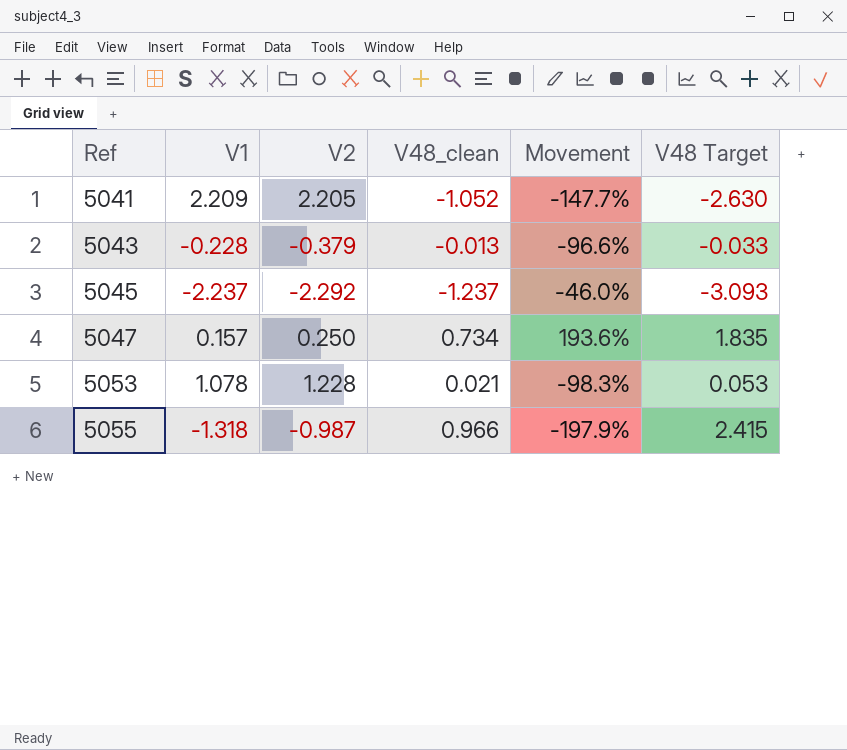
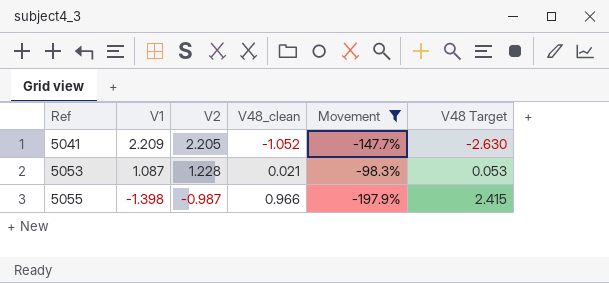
filter: none -> Movement <= -98.3%
5053 | V1: 1.078 -> 1.087
5055 | V1: -1.318 -> -1.398

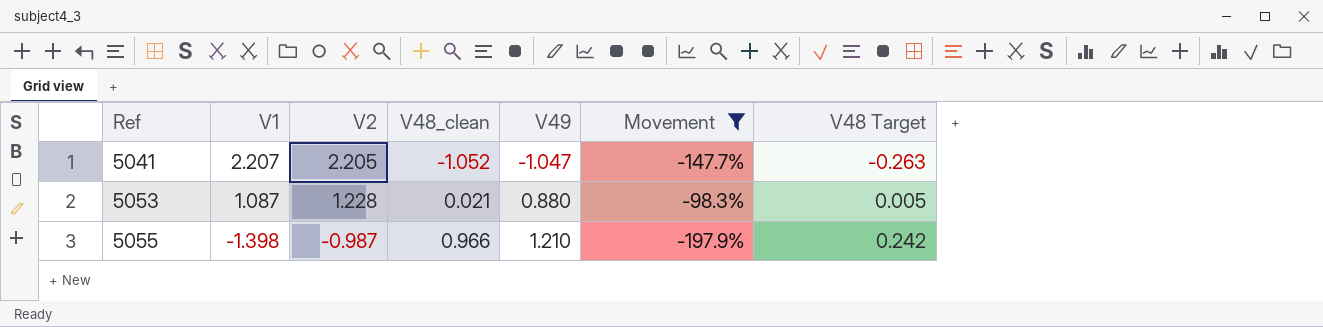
column V49 | position: none -> 5
column V48 Target | formula: [V48_clean] * 2.5 -> [V48_clean] * 0.25
5041 | V1: 2.209 -> 2.207

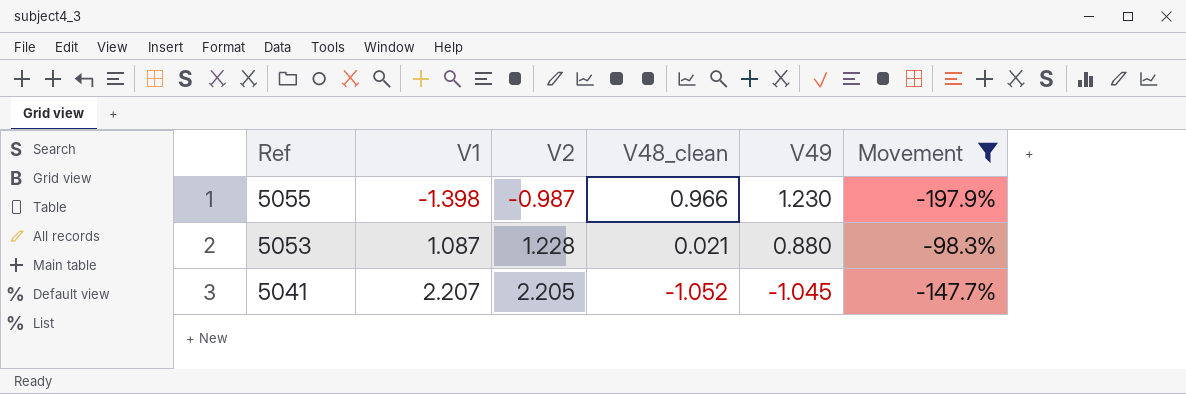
row order: Ref ascending -> Ref descending
column V48 Target | formula: [V48_clean] * 0.25 -> none
5055 | V49: 1.210 -> 1.230
5041 | V49: -1.047 -> -1.045

